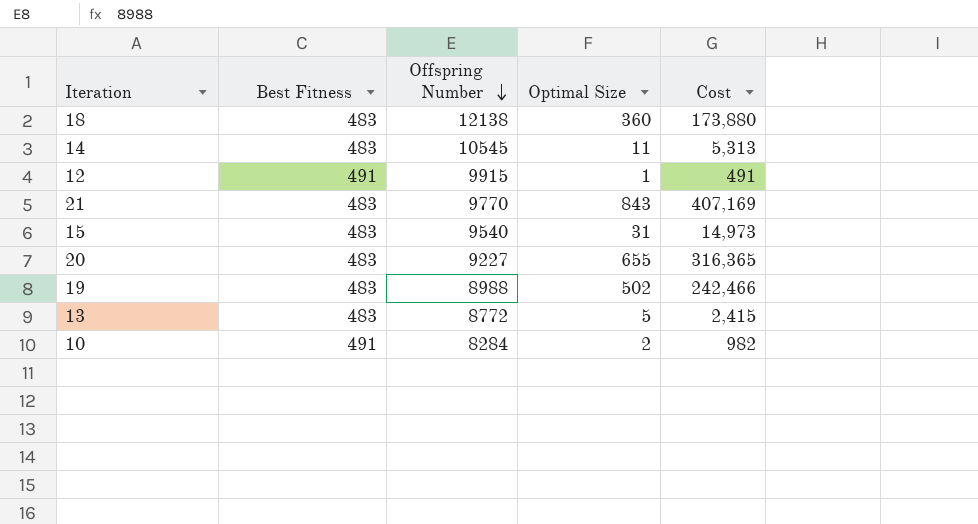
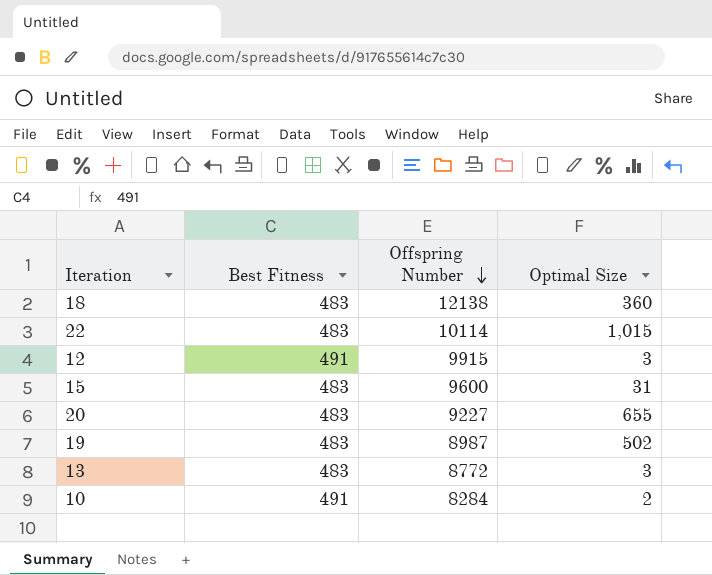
column Cost | formula: [Best Fitness] * [Optimal Size] -> none
row 14: 483 | 10545 | 11 | 5,313 -> none
row 21: 483 | 9770 | 843 | 407,169 -> none
row 22: none -> 483 | 10114 | 1,015
12 | Optimal Size: 1 -> 3
15 | Offspring Number: 9540 -> 9600
19 | Offspring Number: 8988 -> 8987
13 | Optimal Size: 5 -> 3

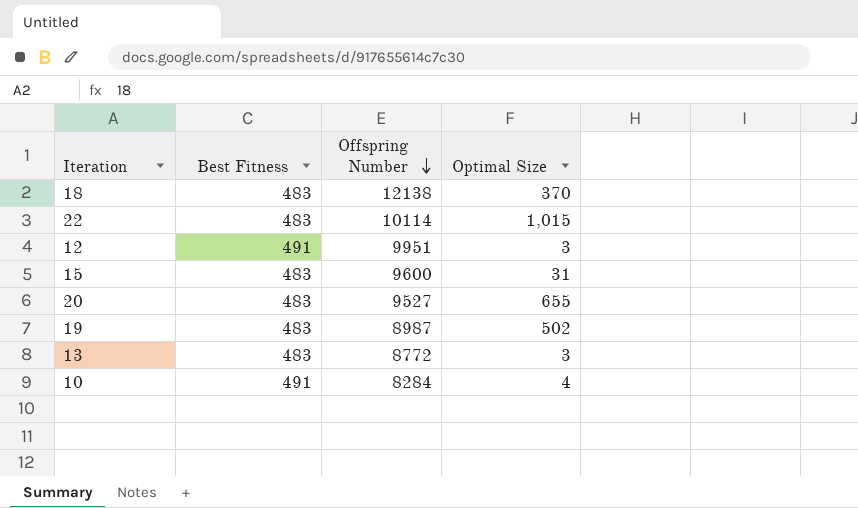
18 | Optimal Size: 360 -> 370
12 | Offspring Number: 9915 -> 9951
20 | Offspring Number: 9227 -> 9527
10 | Optimal Size: 2 -> 4

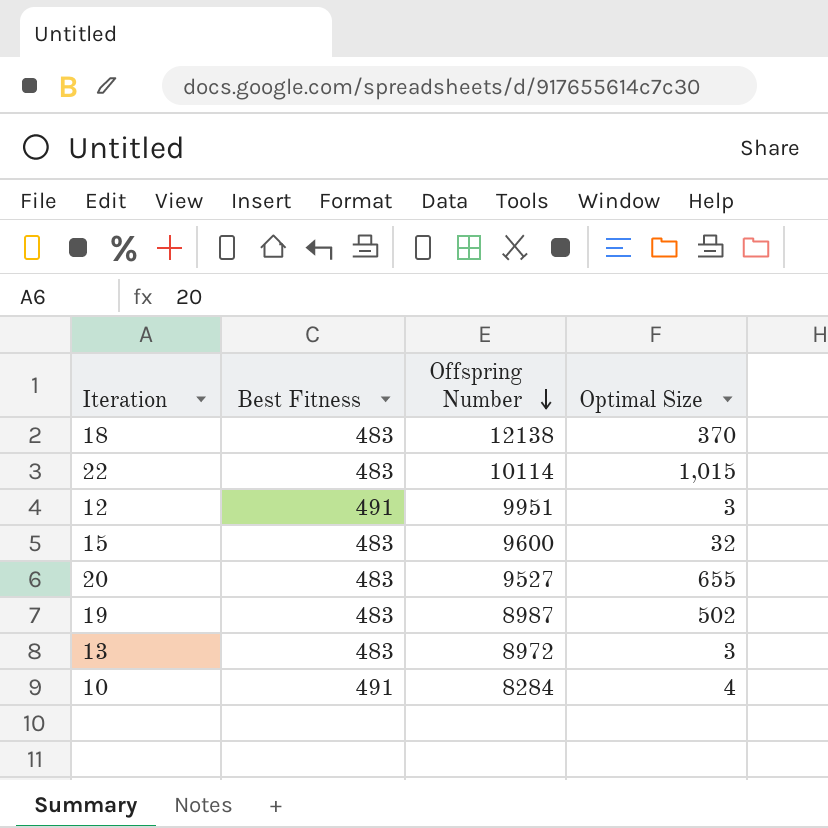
15 | Optimal Size: 31 -> 32
13 | Offspring Number: 8772 -> 8972

